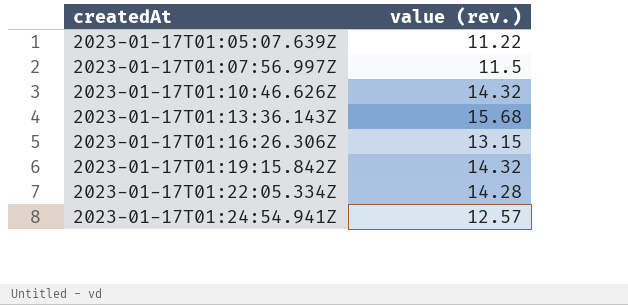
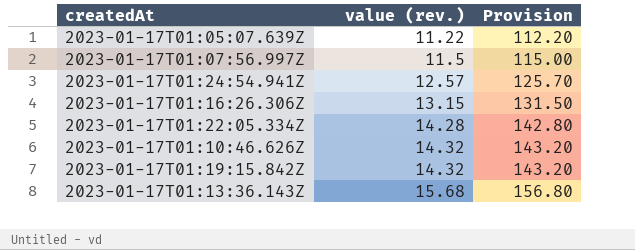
row order: createdAt ascending -> value (rev.) ascending
column Provision | formula: none -> [value (rev.)] * 10

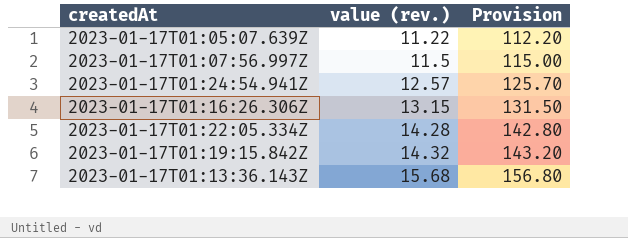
row 2023-01-17T01:10:46.626Z: 14.32 | 143.20 -> none

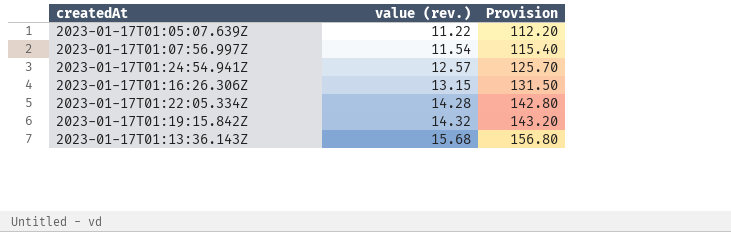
2023-01-17T01:07:56.997Z | value (rev.): 11.5 -> 11.54
2023-01-17T01:07:56.997Z | Provision: 115.00 -> 115.40

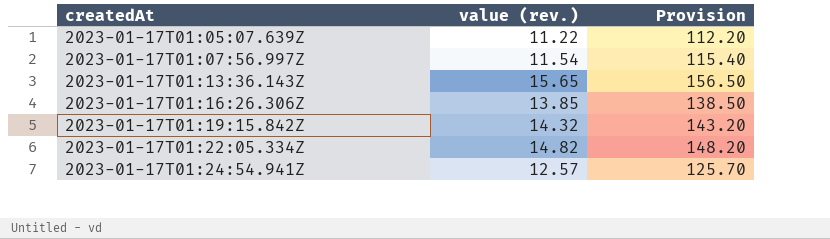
row order: value (rev.) ascending -> createdAt ascending
2023-01-17T01:13:36.143Z | value (rev.): 15.68 -> 15.65
2023-01-17T01:13:36.143Z | Provision: 156.80 -> 156.50
2023-01-17T01:16:26.306Z | value (rev.): 13.15 -> 13.85
2023-01-17T01:16:26.306Z | Provision: 131.50 -> 138.50
2023-01-17T01:22:05.334Z | value (rev.): 14.28 -> 14.82
2023-01-17T01:22:05.334Z | Provision: 142.80 -> 148.20

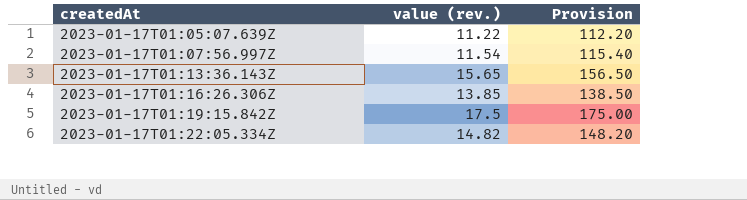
row 2023-01-17T01:24:54.941Z: 12.57 | 125.70 -> none
2023-01-17T01:19:15.842Z | value (rev.): 14.32 -> 17.5
2023-01-17T01:19:15.842Z | Provision: 143.20 -> 175.00

